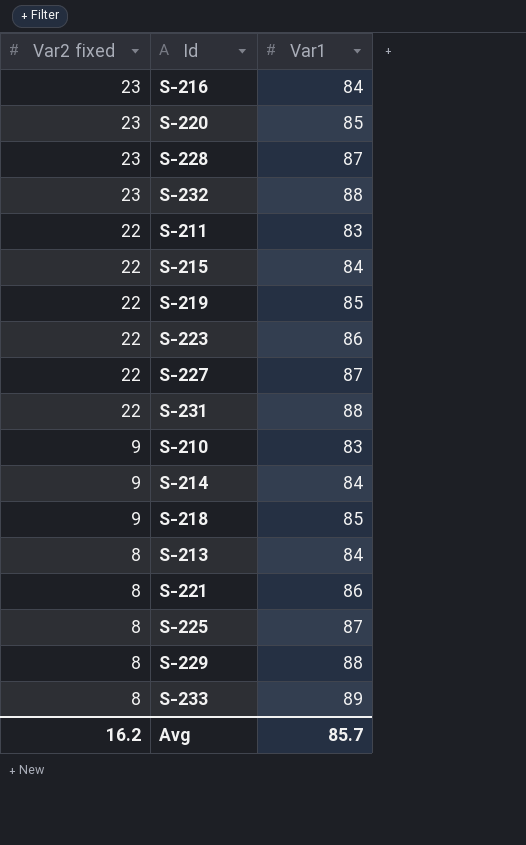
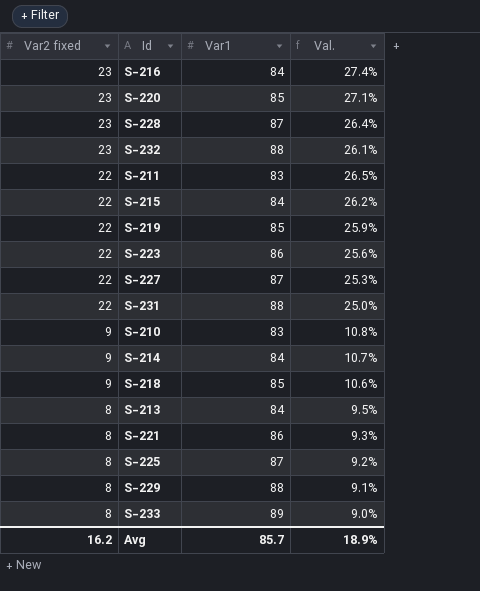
column Val. | formula: none -> [Var2 fixed] / [Var1]

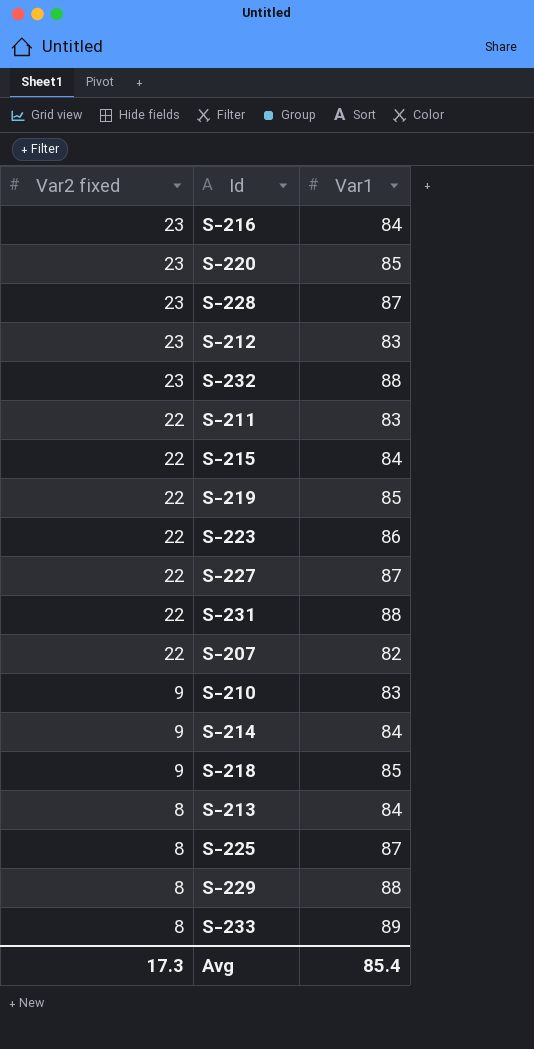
column Val. | formula: [Var2 fixed] / [Var1] -> none
row S-221: 8 | 86 | 9.3% -> none
row S-212: none -> 23 | 83
row S-207: none -> 22 | 82
Avg | Var2 fixed: 16.2 -> 17.3
Avg | Var1: 85.7 -> 85.4

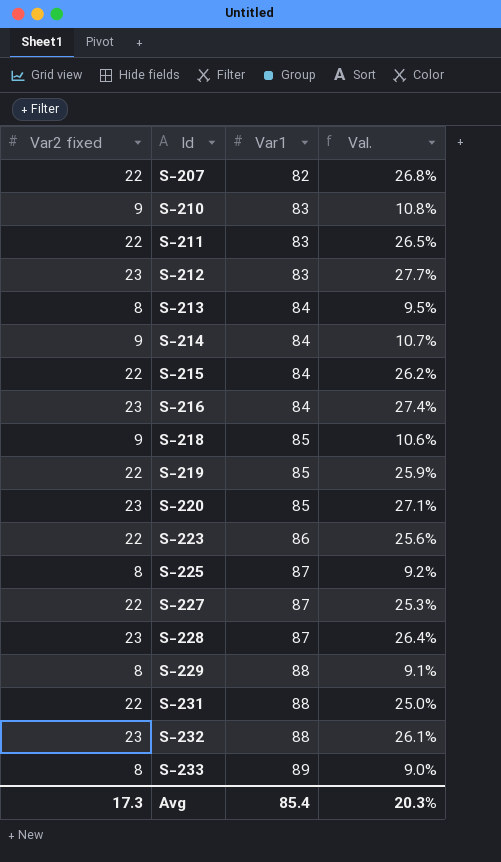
row order: Var2 fixed descending -> Id ascending
column Val. | formula: none -> [Var2 fixed] / [Var1]

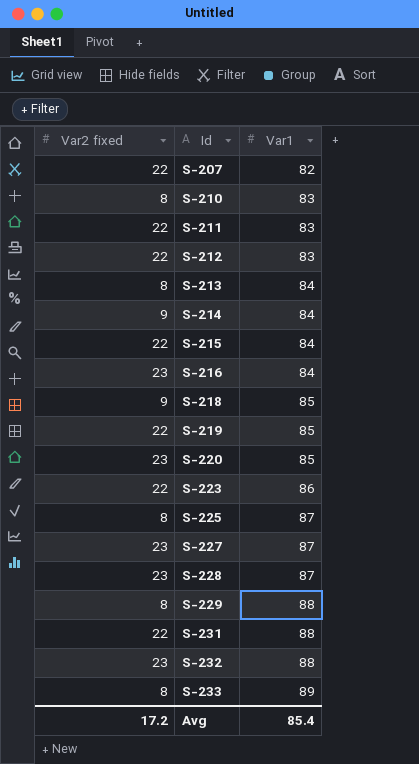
column Val. | formula: [Var2 fixed] / [Var1] -> none
S-210 | Var2 fixed: 9 -> 8
S-212 | Var2 fixed: 23 -> 22
S-227 | Var2 fixed: 22 -> 23
Avg | Var2 fixed: 17.3 -> 17.2

